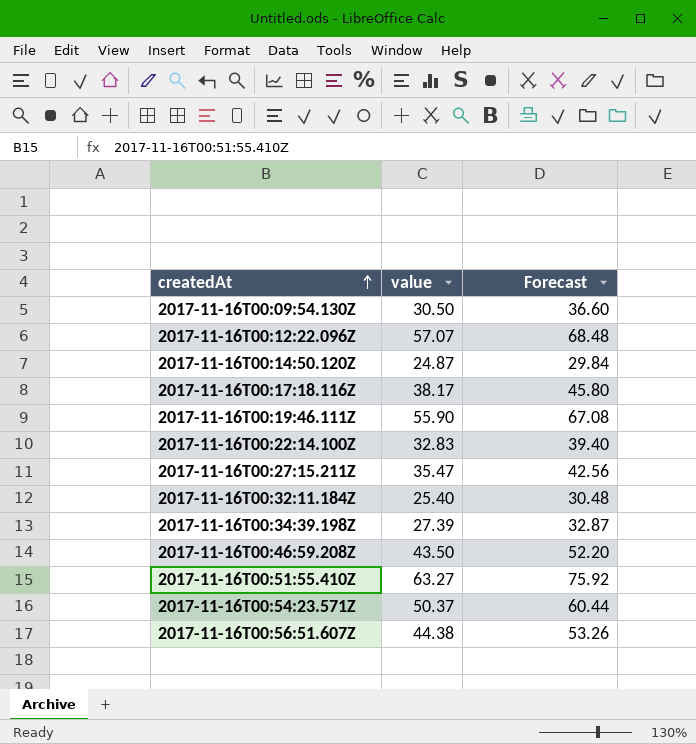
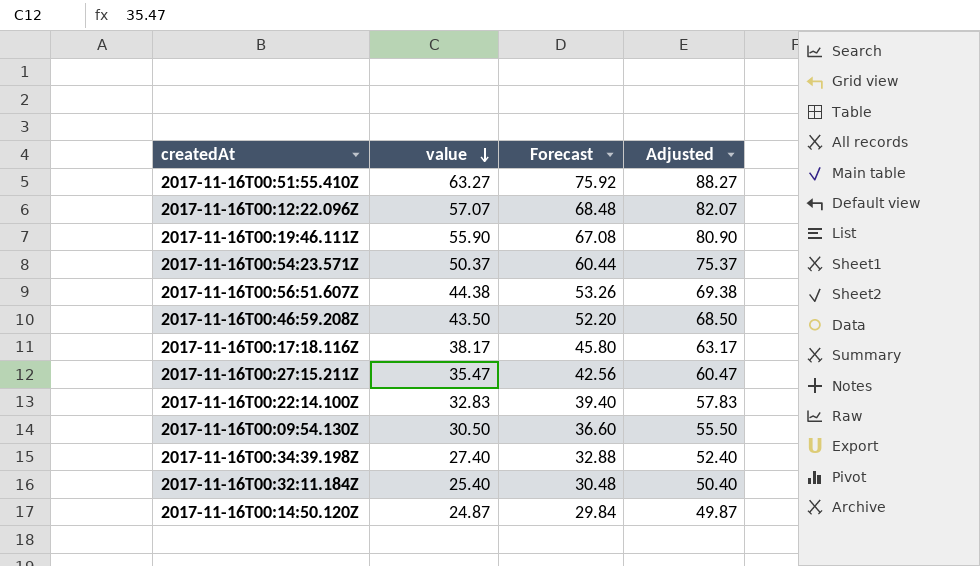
row order: createdAt ascending -> value descending
column Adjusted | formula: none -> [value] + 25
2017-11-16T00:34:39.198Z | value: 27.39 -> 27.40
2017-11-16T00:34:39.198Z | Forecast: 32.87 -> 32.88

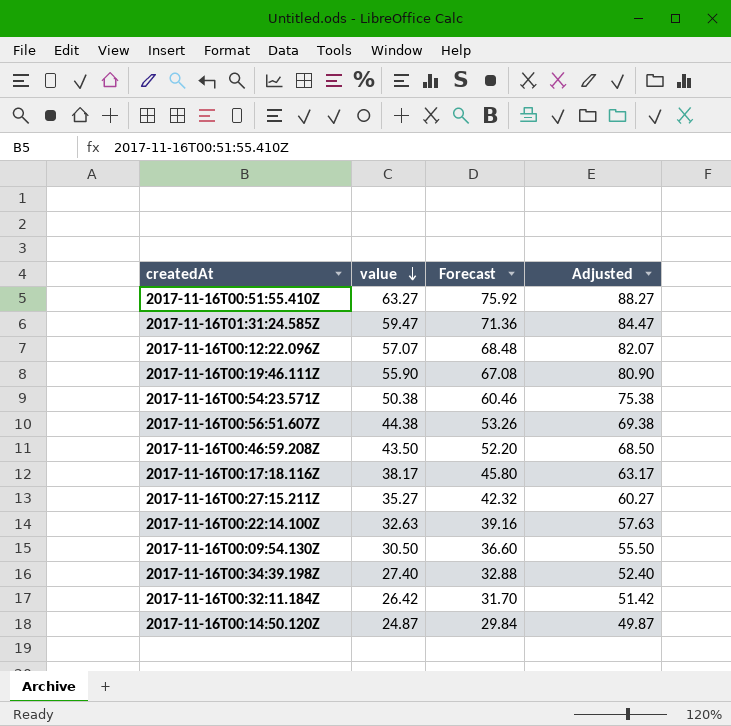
row 2017-11-16T01:31:24.585Z: none -> 59.47 | 71.36 | 84.47
2017-11-16T00:54:23.571Z | value: 50.37 -> 50.38
2017-11-16T00:54:23.571Z | Forecast: 60.44 -> 60.46
2017-11-16T00:54:23.571Z | Adjusted: 75.37 -> 75.38
2017-11-16T00:27:15.211Z | value: 35.47 -> 35.27
2017-11-16T00:27:15.211Z | Forecast: 42.56 -> 42.32
2017-11-16T00:27:15.211Z | Adjusted: 60.47 -> 60.27
2017-11-16T00:22:14.100Z | value: 32.83 -> 32.63
2017-11-16T00:22:14.100Z | Forecast: 39.40 -> 39.16
2017-11-16T00:22:14.100Z | Adjusted: 57.83 -> 57.63
2017-11-16T00:32:11.184Z | value: 25.40 -> 26.42
2017-11-16T00:32:11.184Z | Forecast: 30.48 -> 31.70
2017-11-16T00:32:11.184Z | Adjusted: 50.40 -> 51.42

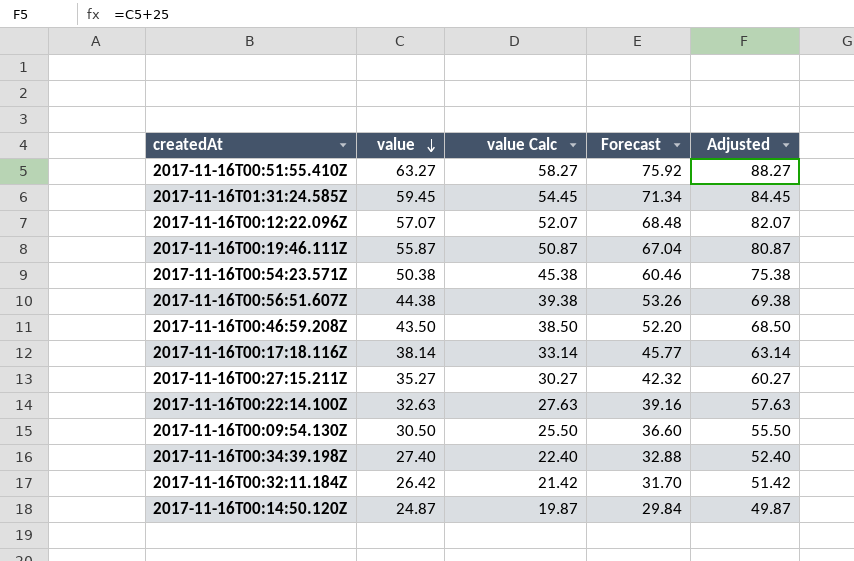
column value Calc | formula: none -> [value] - 5
2017-11-16T01:31:24.585Z | value: 59.47 -> 59.45
2017-11-16T01:31:24.585Z | Forecast: 71.36 -> 71.34
2017-11-16T01:31:24.585Z | Adjusted: 84.47 -> 84.45
2017-11-16T00:19:46.111Z | value: 55.90 -> 55.87
2017-11-16T00:19:46.111Z | Forecast: 67.08 -> 67.04
2017-11-16T00:19:46.111Z | Adjusted: 80.90 -> 80.87
2017-11-16T00:17:18.116Z | value: 38.17 -> 38.14
2017-11-16T00:17:18.116Z | Forecast: 45.80 -> 45.77
2017-11-16T00:17:18.116Z | Adjusted: 63.17 -> 63.14

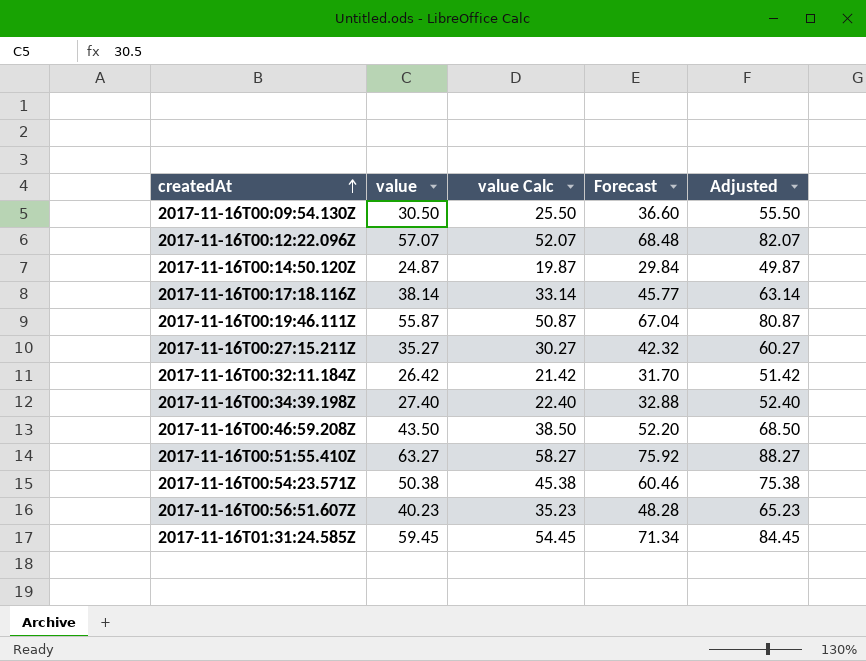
row order: value descending -> createdAt ascending
row 2017-11-16T00:22:14.100Z: 32.63 | 27.63 | 39.16 | 57.63 -> none
2017-11-16T00:56:51.607Z | value: 44.38 -> 40.23
2017-11-16T00:56:51.607Z | value Calc: 39.38 -> 35.23
2017-11-16T00:56:51.607Z | Forecast: 53.26 -> 48.28
2017-11-16T00:56:51.607Z | Adjusted: 69.38 -> 65.23

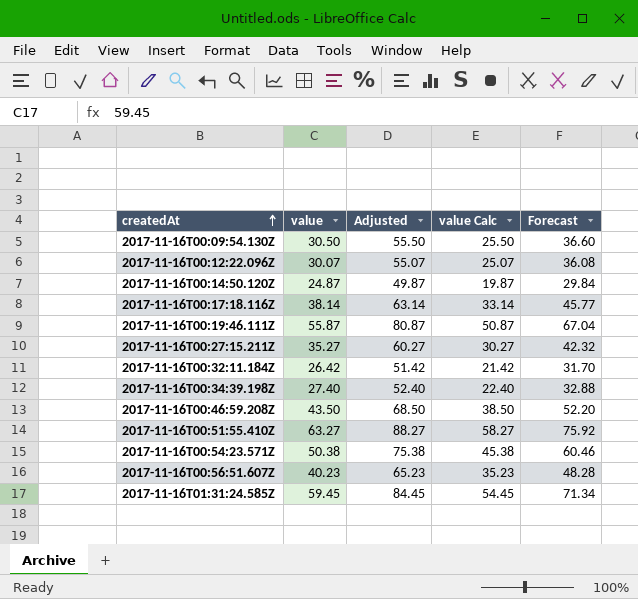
column Adjusted | position: 5 -> 3
2017-11-16T00:12:22.096Z | value: 57.07 -> 30.07
2017-11-16T00:12:22.096Z | Adjusted: 82.07 -> 55.07
2017-11-16T00:12:22.096Z | value Calc: 52.07 -> 25.07
2017-11-16T00:12:22.096Z | Forecast: 68.48 -> 36.08

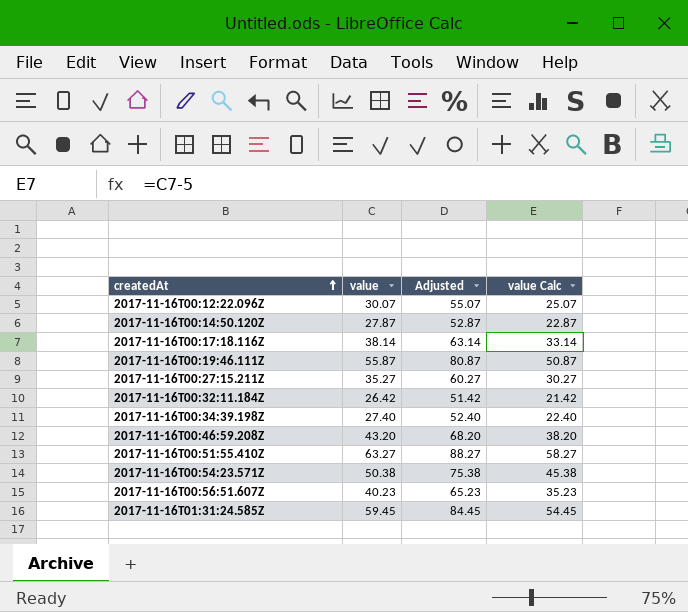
column Forecast | formula: [value] * 1.2 -> none
row 2017-11-16T00:09:54.130Z: 30.50 | 55.50 | 25.50 | 36.60 -> none
2017-11-16T00:14:50.120Z | value: 24.87 -> 27.87
2017-11-16T00:14:50.120Z | Adjusted: 49.87 -> 52.87
2017-11-16T00:14:50.120Z | value Calc: 19.87 -> 22.87
2017-11-16T00:46:59.208Z | value: 43.50 -> 43.20
2017-11-16T00:46:59.208Z | Adjusted: 68.50 -> 68.20
2017-11-16T00:46:59.208Z | value Calc: 38.50 -> 38.20

